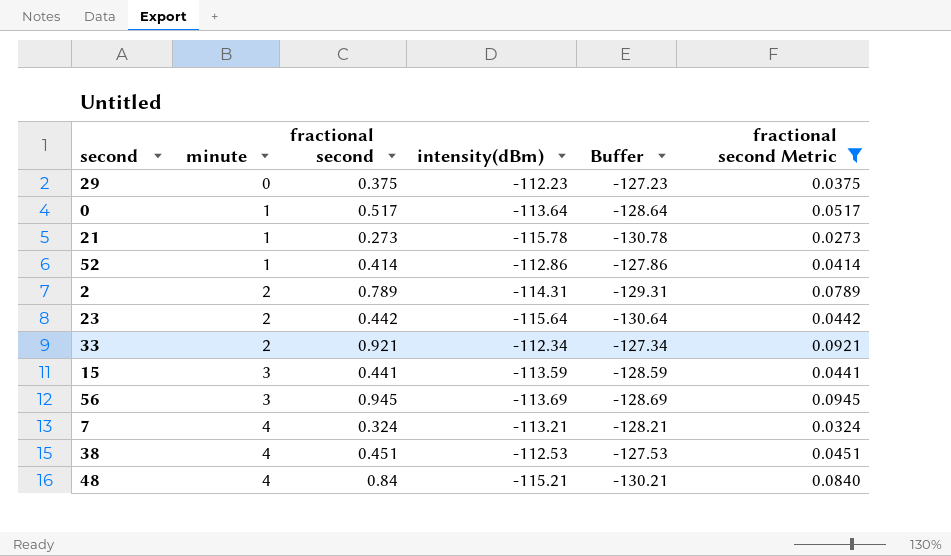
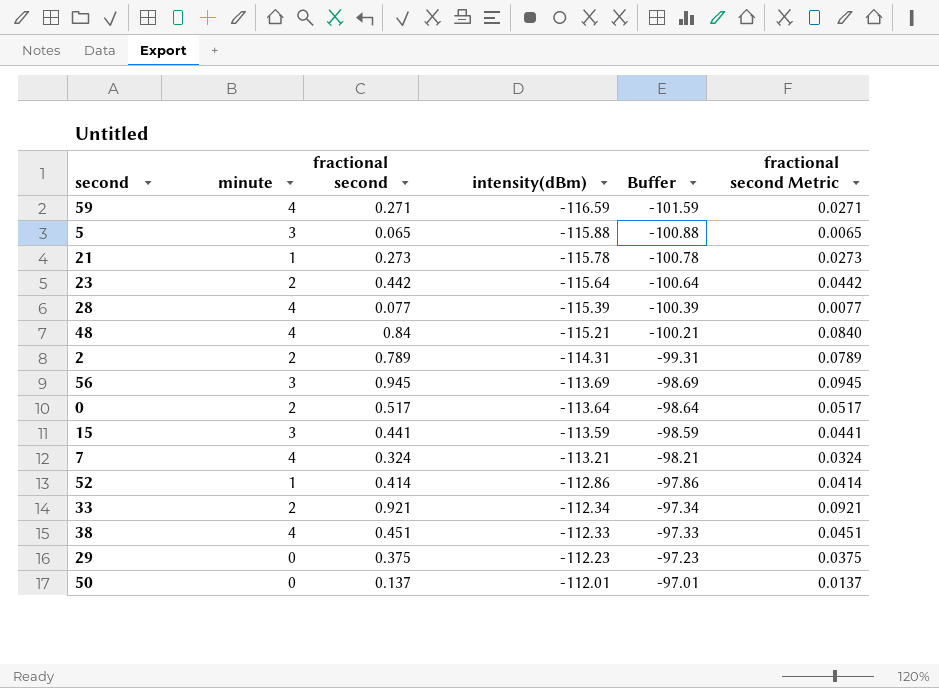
filter: fractional second Metric >= 0.0273 -> none
row order: minute ascending -> intensity(dBm) ascending
column Buffer | formula: [intensity(dBm)] - 15 -> [intensity(dBm)] + 15
0 | minute: 1 -> 2
38 | intensity(dBm): -112.53 -> -112.33

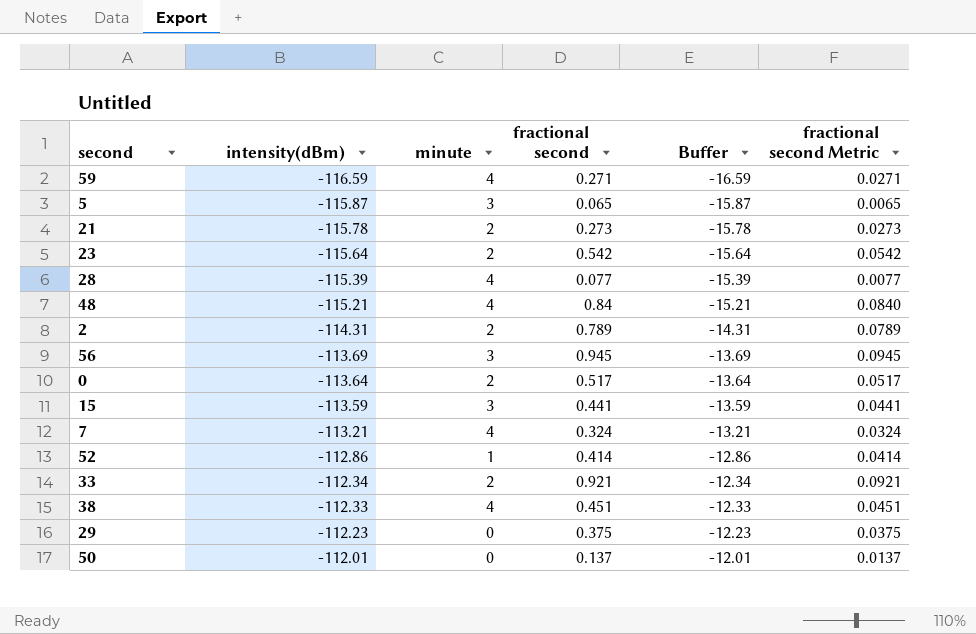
column intensity(dBm) | position: 4 -> 2
column Buffer | formula: [intensity(dBm)] + 15 -> [intensity(dBm)] + 100
5 | intensity(dBm): -115.88 -> -115.87
21 | minute: 1 -> 2
23 | fractional second: 0.442 -> 0.542
23 | fractional second Metric: 0.0442 -> 0.0542

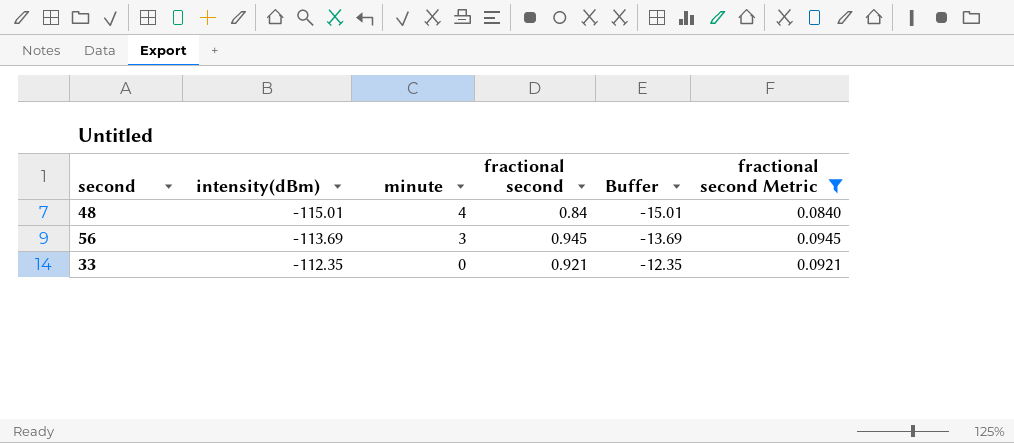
filter: none -> fractional second Metric >= 0.0840
48 | intensity(dBm): -115.21 -> -115.01
48 | Buffer: -15.21 -> -15.01
33 | intensity(dBm): -112.34 -> -112.35
33 | minute: 2 -> 0
33 | Buffer: -12.34 -> -12.35

